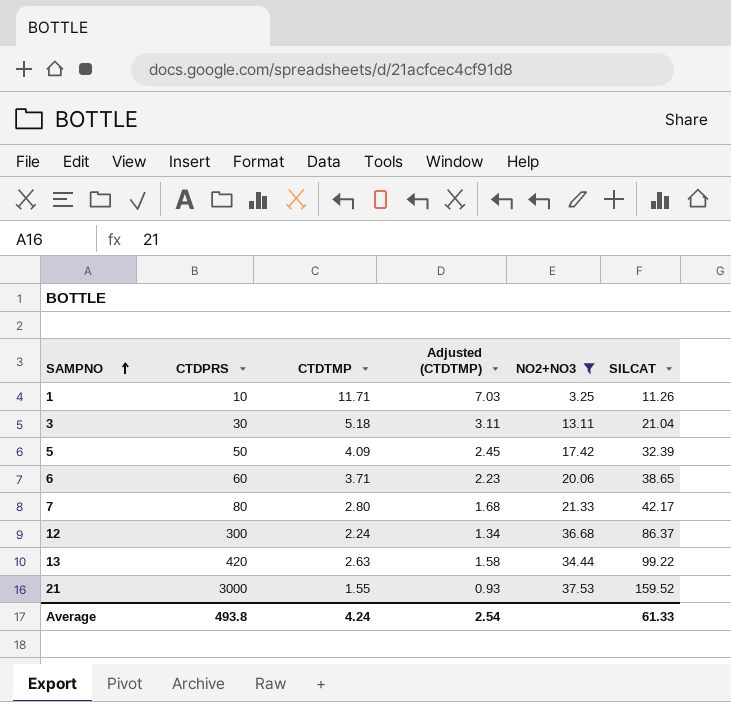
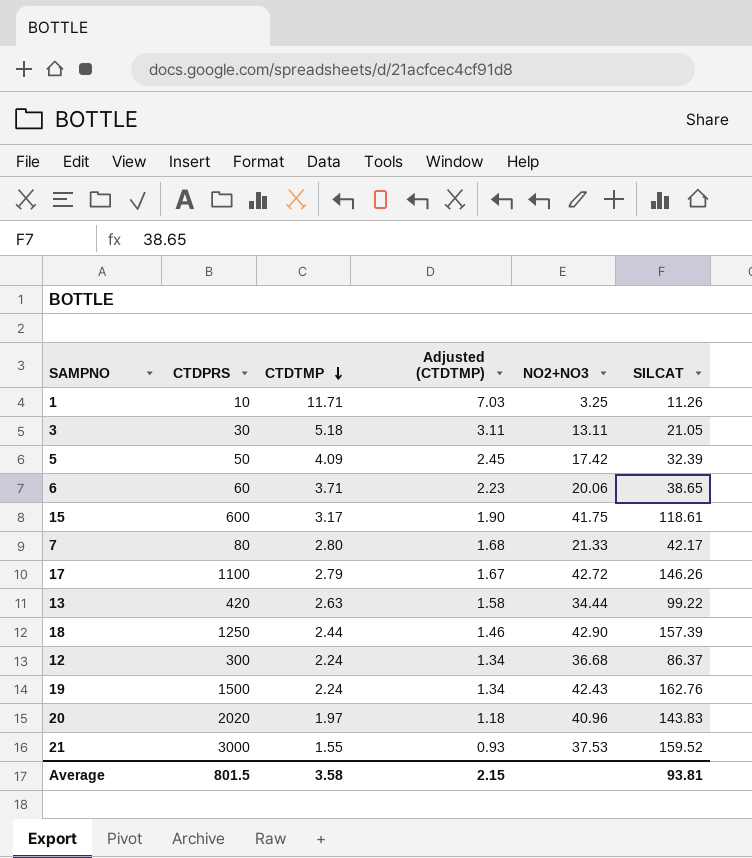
filter: NO2+NO3 <= 37.53 -> none
row order: SAMPNO ascending -> CTDTMP descending
3 | SILCAT: 21.04 -> 21.05
Average | CTDPRS: 493.8 -> 801.5
Average | CTDTMP: 4.24 -> 3.58
Average | Adjusted (CTDTMP): 2.54 -> 2.15
Average | SILCAT: 61.33 -> 93.81

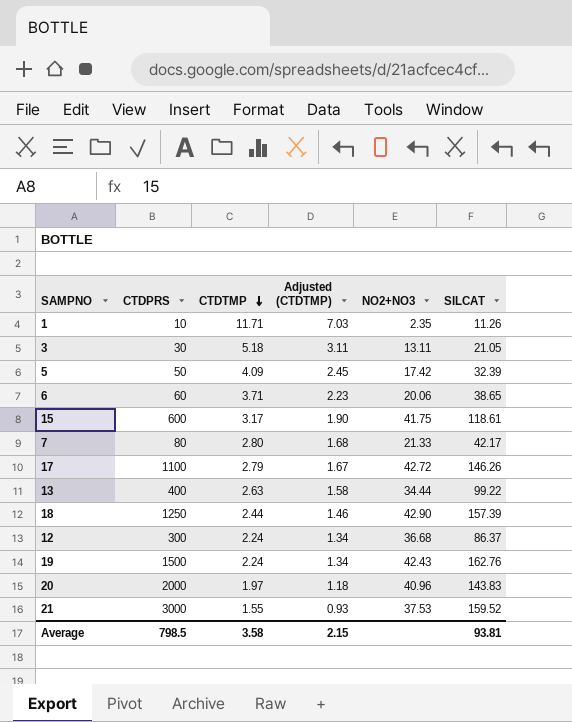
1 | NO2+NO3: 3.25 -> 2.35
13 | CTDPRS: 420 -> 400
20 | CTDPRS: 2020 -> 2000
Average | CTDPRS: 801.5 -> 798.5

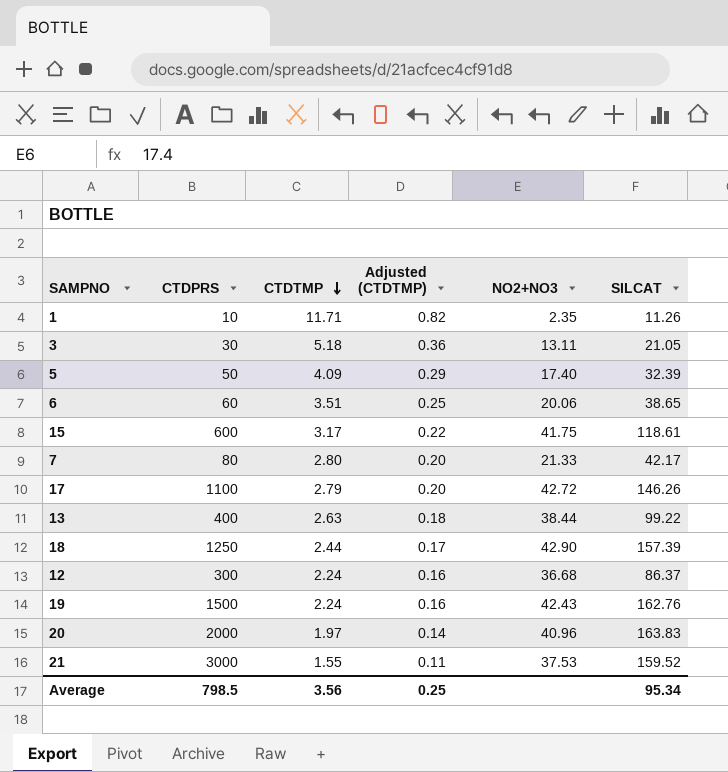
column Adjusted (CTDTMP) | formula: [CTDTMP] * 0.6 -> [CTDTMP] * 0.07
5 | NO2+NO3: 17.42 -> 17.40
6 | CTDTMP: 3.71 -> 3.51
13 | NO2+NO3: 34.44 -> 38.44
20 | SILCAT: 143.83 -> 163.83
Average | CTDTMP: 3.58 -> 3.56
Average | Adjusted (CTDTMP): 2.15 -> 0.25
Average | SILCAT: 93.81 -> 95.34

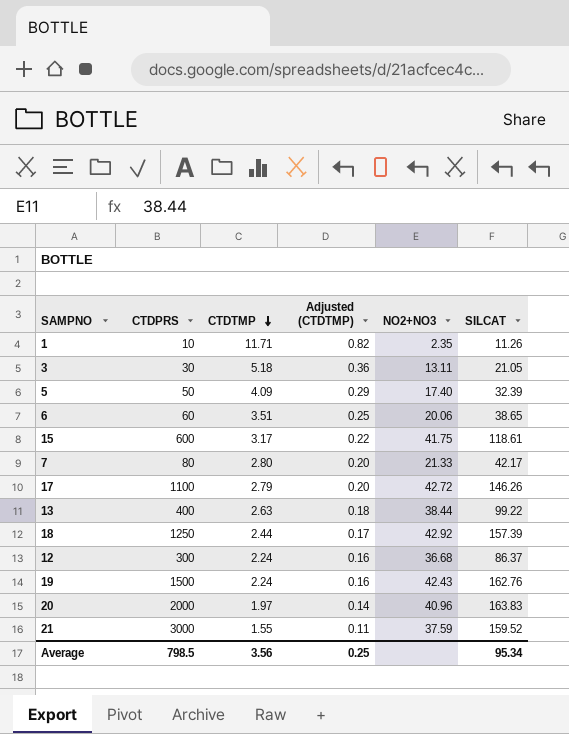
18 | NO2+NO3: 42.90 -> 42.92
21 | NO2+NO3: 37.53 -> 37.59

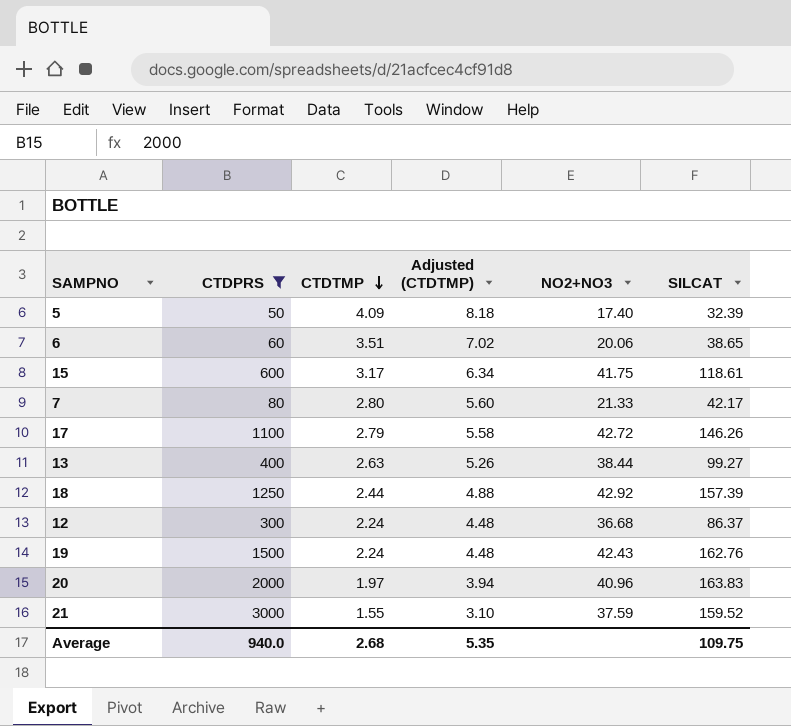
filter: none -> CTDPRS >= 50
column Adjusted (CTDTMP) | formula: [CTDTMP] * 0.07 -> [CTDTMP] * 2
13 | SILCAT: 99.22 -> 99.27
Average | CTDPRS: 798.5 -> 940.0
Average | CTDTMP: 3.56 -> 2.68
Average | Adjusted (CTDTMP): 0.25 -> 5.35
Average | SILCAT: 95.34 -> 109.75

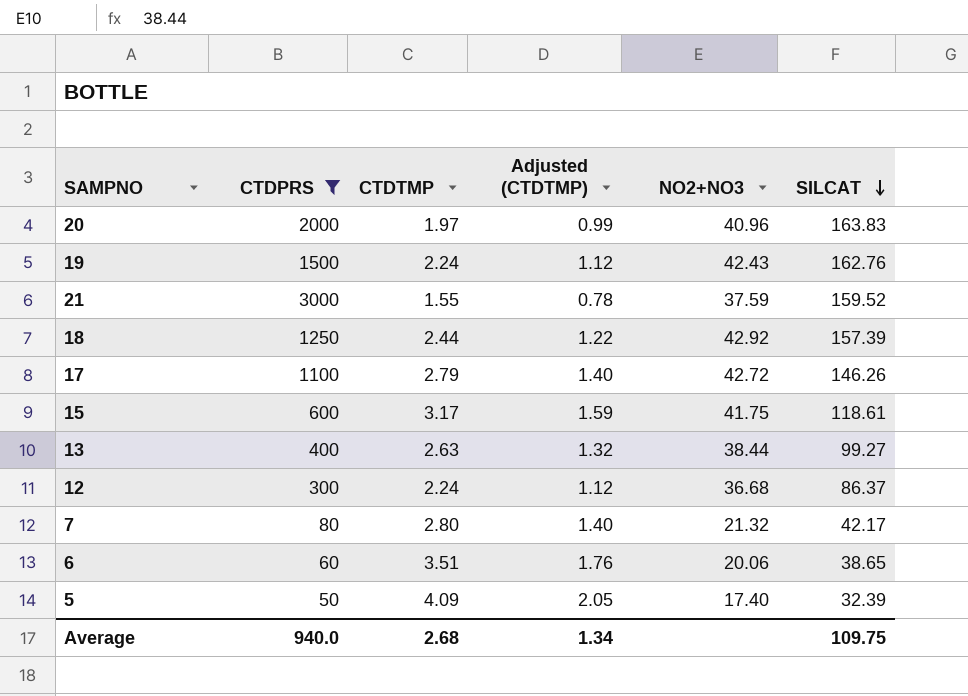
row order: CTDTMP descending -> SILCAT descending
column Adjusted (CTDTMP) | formula: [CTDTMP] * 2 -> [CTDTMP] * 0.5
7 | NO2+NO3: 21.33 -> 21.32
Average | Adjusted (CTDTMP): 5.35 -> 1.34

